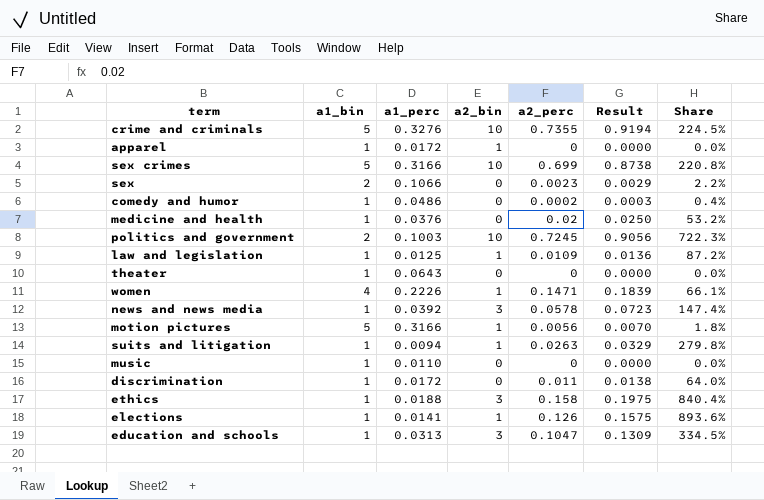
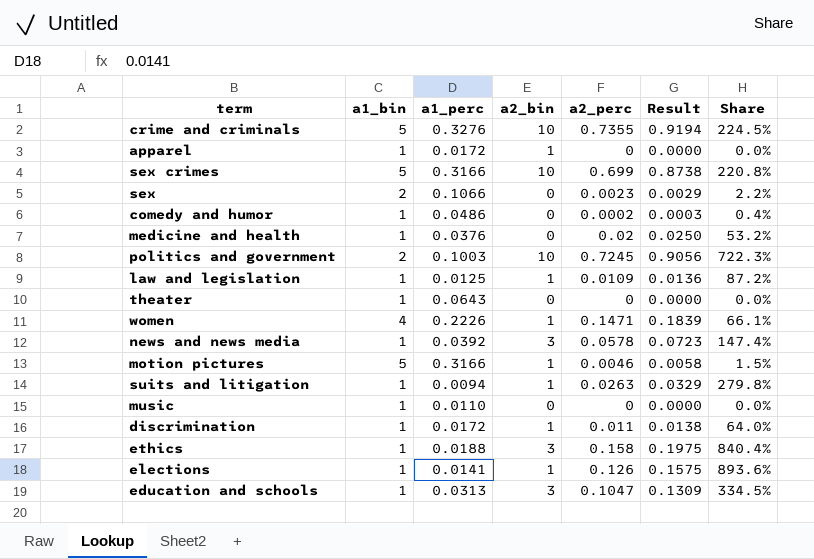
motion pictures | a2_perc: 0.0056 -> 0.0046
motion pictures | Result: 0.0070 -> 0.0058
motion pictures | Share: 1.8% -> 1.5%
discrimination | a2_bin: 0 -> 1

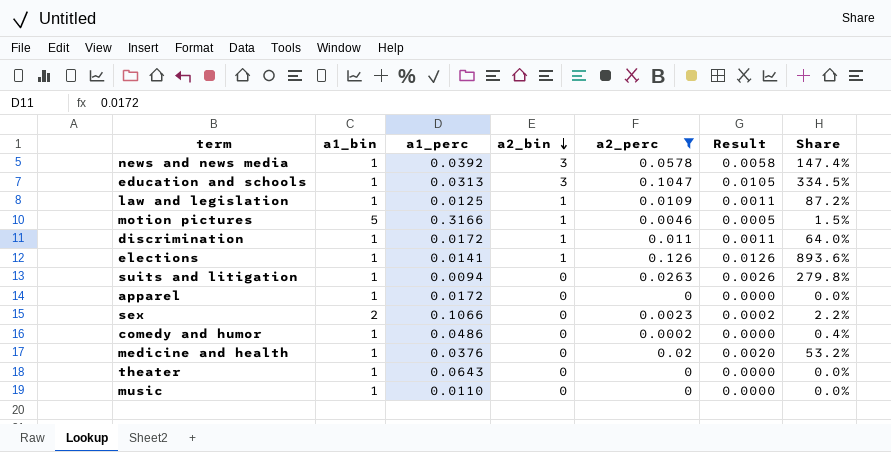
filter: none -> a2_perc <= 0.126
row order: none -> a2_bin descending
column Result | formula: [a2_perc] * 1.25 -> [a2_perc] * 0.1
suits and litigation | a2_bin: 1 -> 0
apparel | a2_bin: 1 -> 0

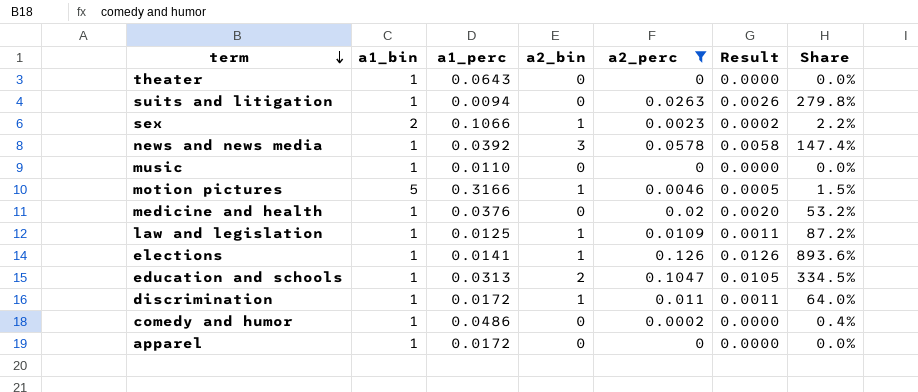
row order: a2_bin descending -> term descending
sex | a2_bin: 0 -> 1
education and schools | a2_bin: 3 -> 2

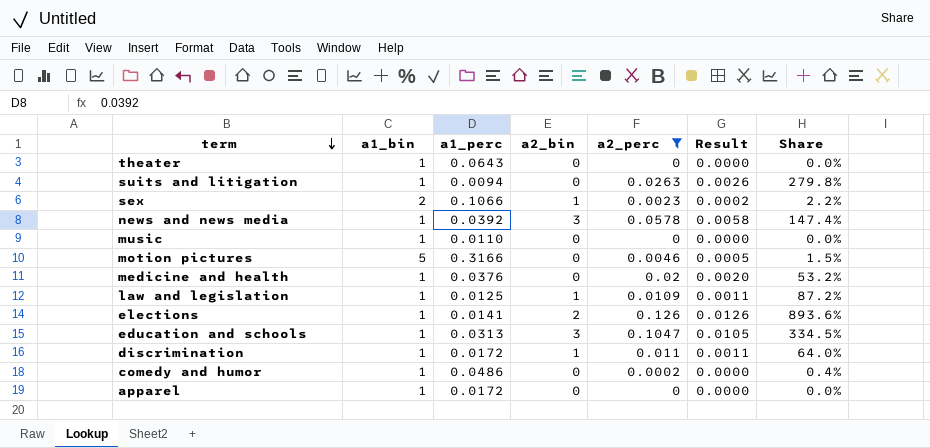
motion pictures | a2_bin: 1 -> 0
elections | a2_bin: 1 -> 2
education and schools | a2_bin: 2 -> 3

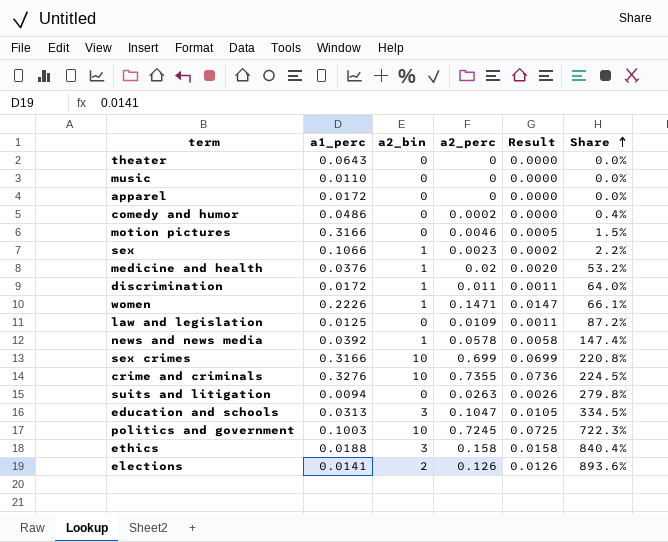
filter: a2_perc <= 0.126 -> none
row order: term descending -> Share ascending
column a1_bin | position: 2 -> none
medicine and health | a2_bin: 0 -> 1
law and legislation | a2_bin: 1 -> 0
news and news media | a2_bin: 3 -> 1

